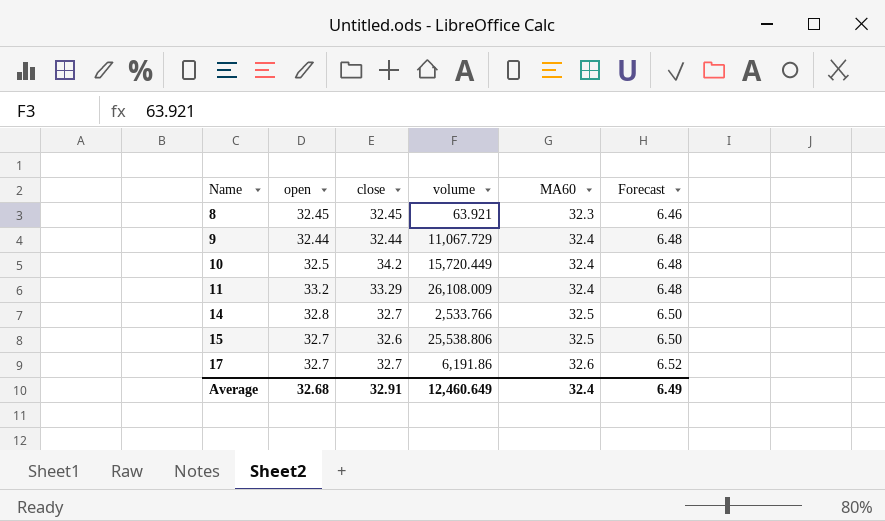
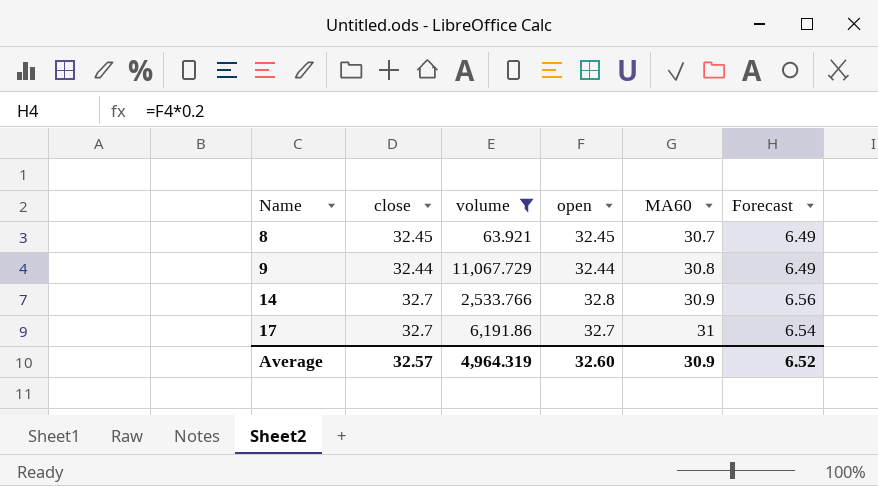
filter: none -> volume <= 11,067.729
column open | position: 2 -> 4
column Forecast | formula: [MA60] * 0.2 -> [open] * 0.2
8 | MA60: 32.3 -> 30.7
9 | MA60: 32.4 -> 30.8
14 | MA60: 32.5 -> 30.9
17 | MA60: 32.6 -> 31
Average | close: 32.91 -> 32.57
Average | volume: 12,460.649 -> 4,964.319
Average | open: 32.68 -> 32.60
Average | MA60: 32.4 -> 30.9
Average | Forecast: 6.49 -> 6.52

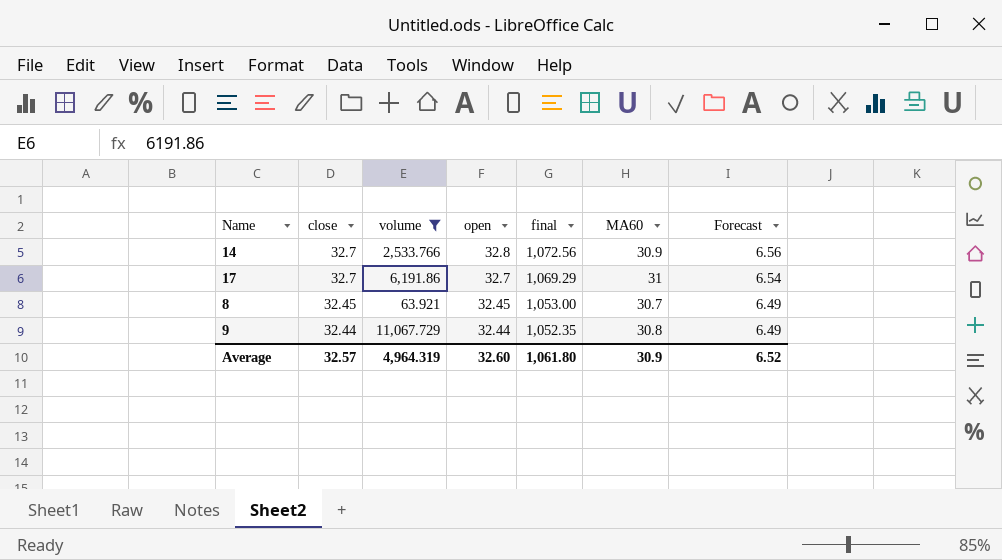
row order: Name ascending -> close descending
column final | formula: none -> [close] * [open]

